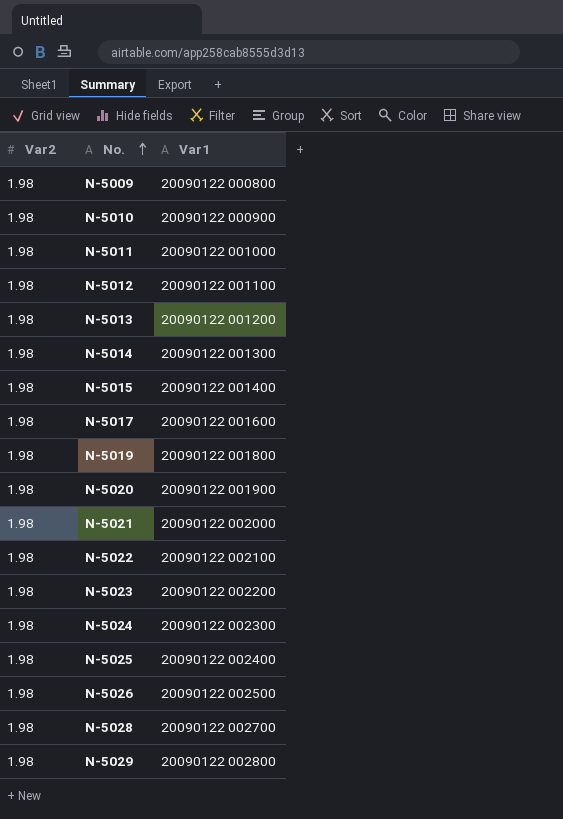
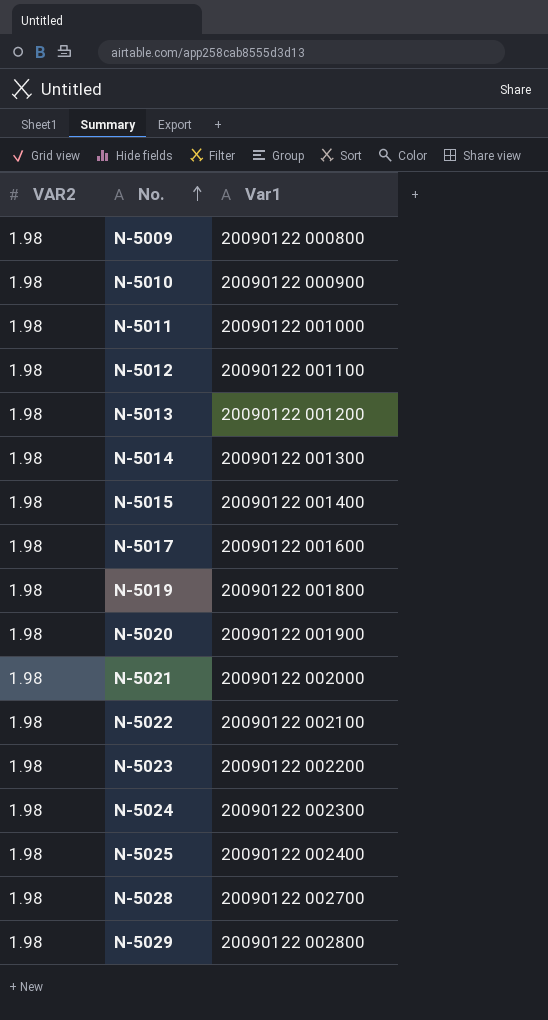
column name: Var2 -> VAR2
row N-5026: 1.98 | 20090122 002500 -> none

